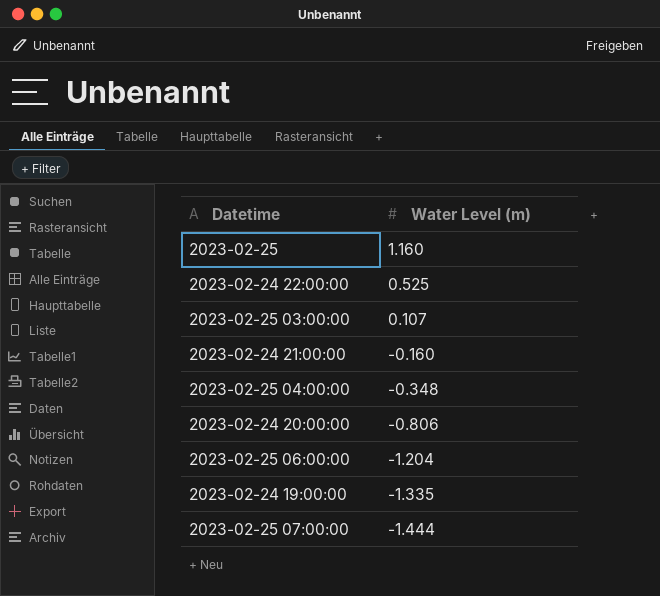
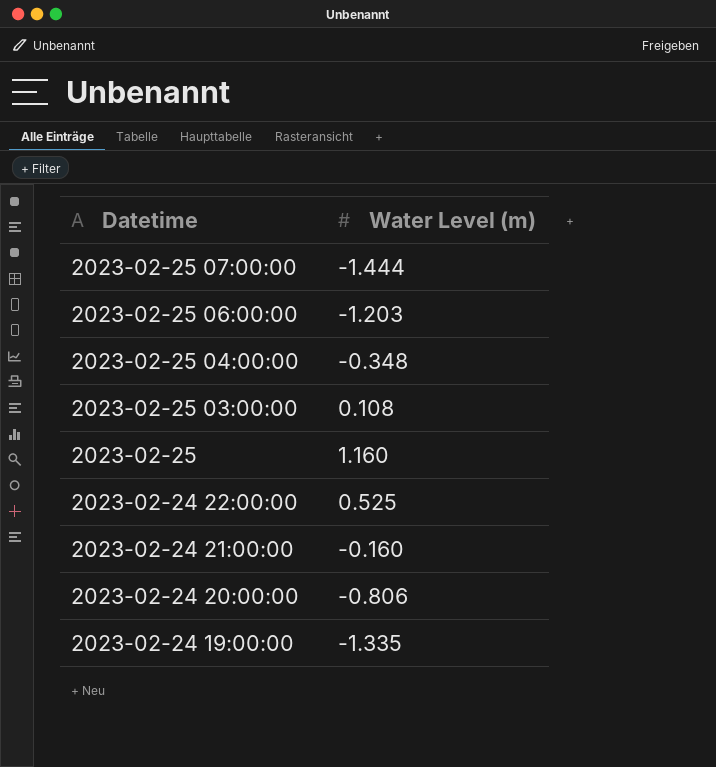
row order: Water Level (m) descending -> Datetime descending
2023-02-25 06:00:00 | Water Level (m): -1.204 -> -1.203
2023-02-25 03:00:00 | Water Level (m): 0.107 -> 0.108

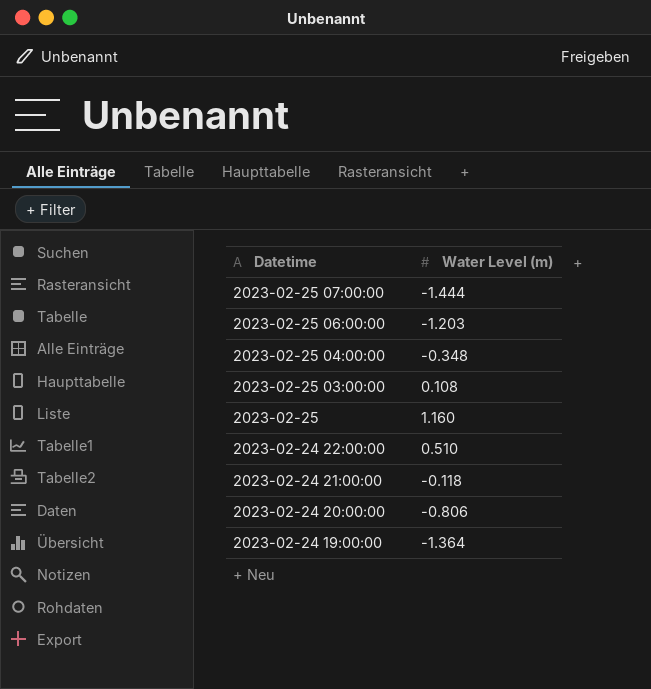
2023-02-24 22:00:00 | Water Level (m): 0.525 -> 0.510
2023-02-24 21:00:00 | Water Level (m): -0.160 -> -0.118
2023-02-24 19:00:00 | Water Level (m): -1.335 -> -1.364

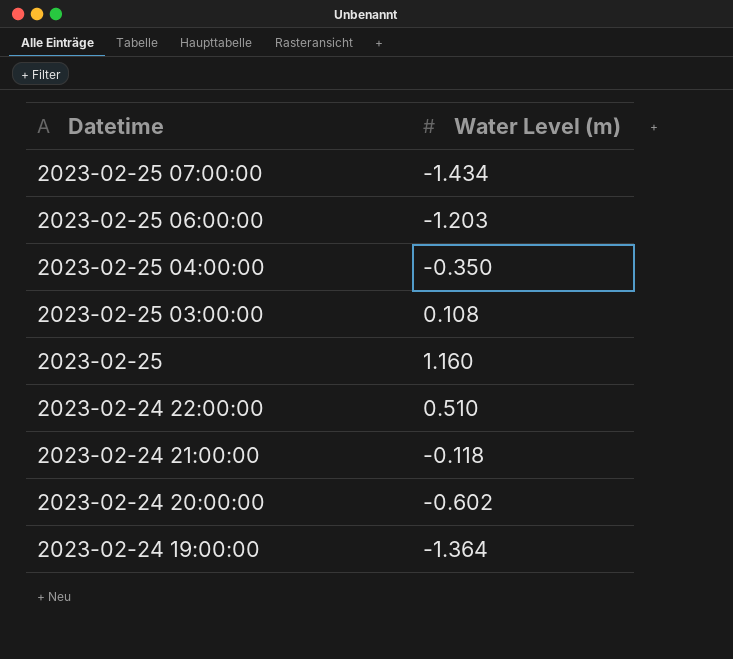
2023-02-25 07:00:00 | Water Level (m): -1.444 -> -1.434
2023-02-25 04:00:00 | Water Level (m): -0.348 -> -0.350
2023-02-24 20:00:00 | Water Level (m): -0.806 -> -0.602

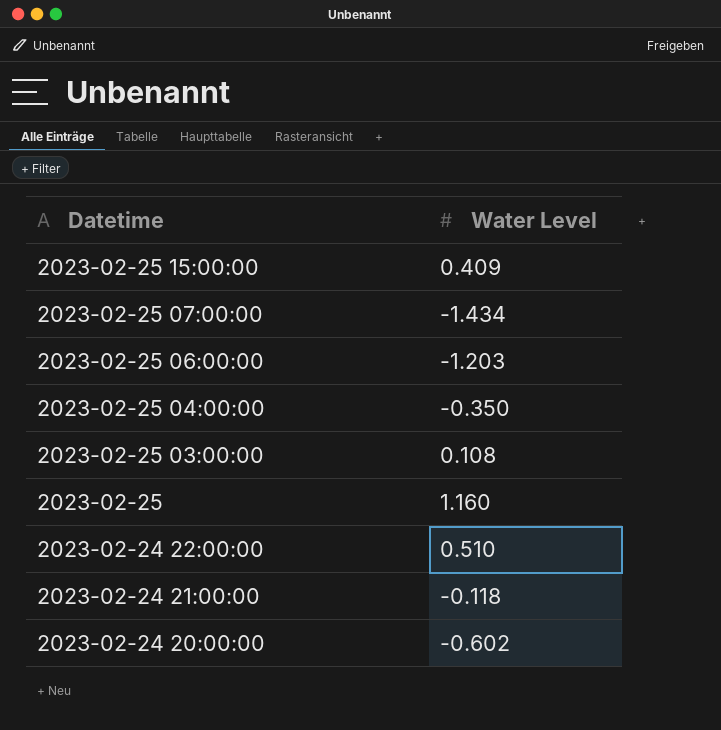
column name: Water Level (m) -> Water Level
row 2023-02-24 19:00:00: -1.364 -> none
row 2023-02-25 15:00:00: none -> 0.409

